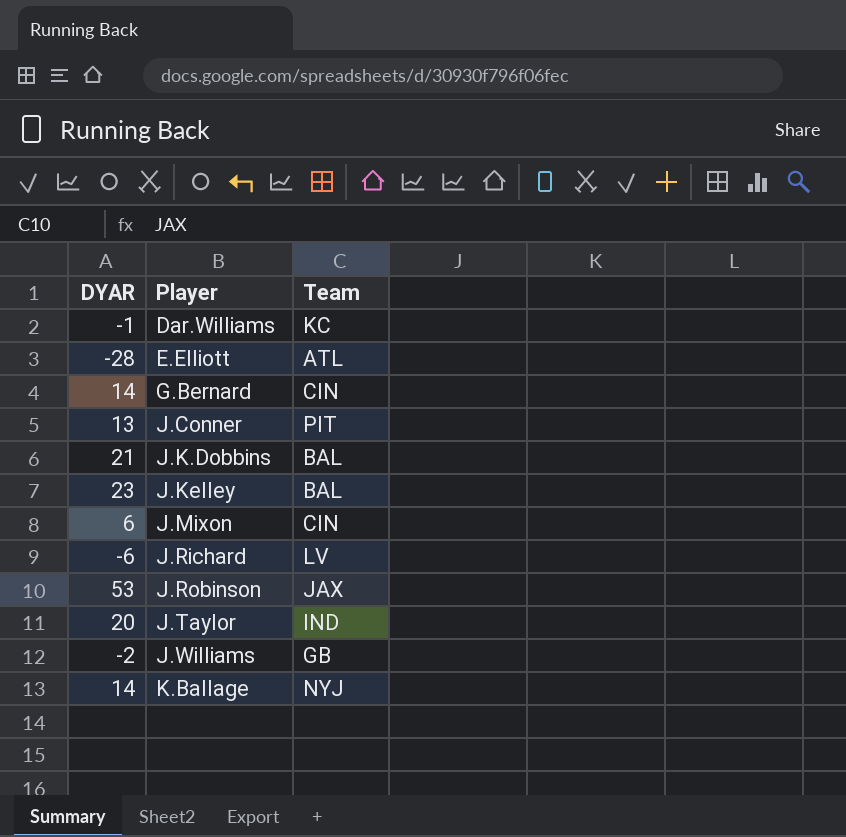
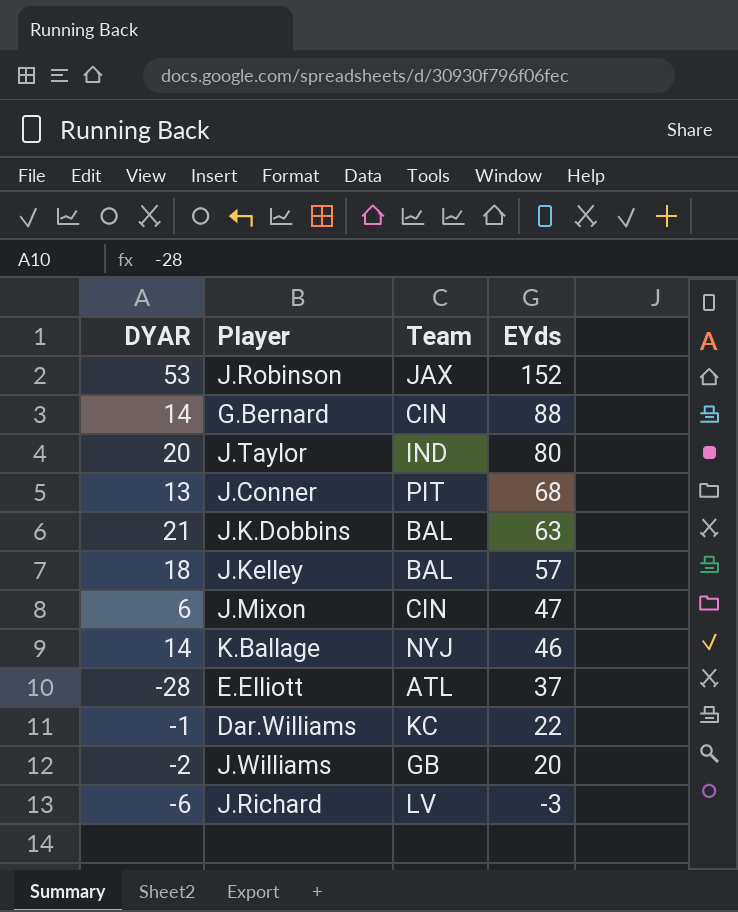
row order: Player ascending -> EYds descending
column EYds | position: none -> 4
J.Kelley | DYAR: 23 -> 18

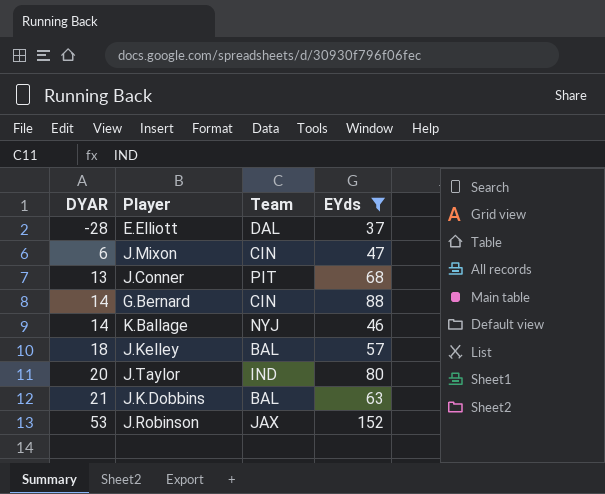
filter: none -> EYds >= 37
row order: EYds descending -> DYAR ascending
E.Elliott | Team: ATL -> DAL

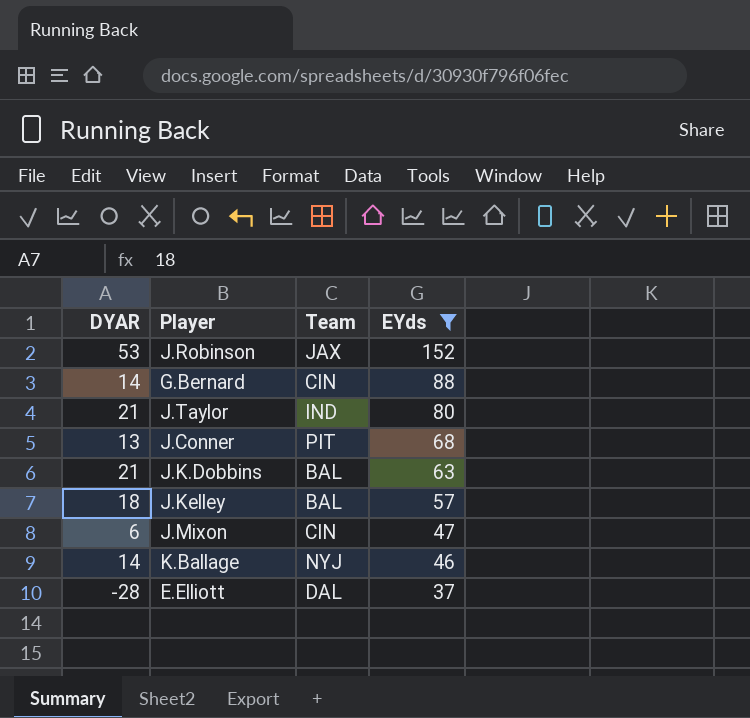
row order: DYAR ascending -> EYds descending
J.Taylor | DYAR: 20 -> 21

